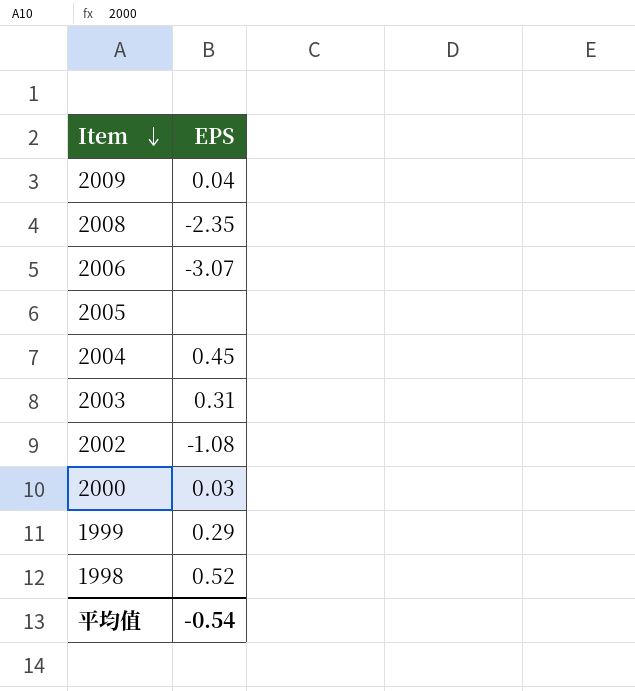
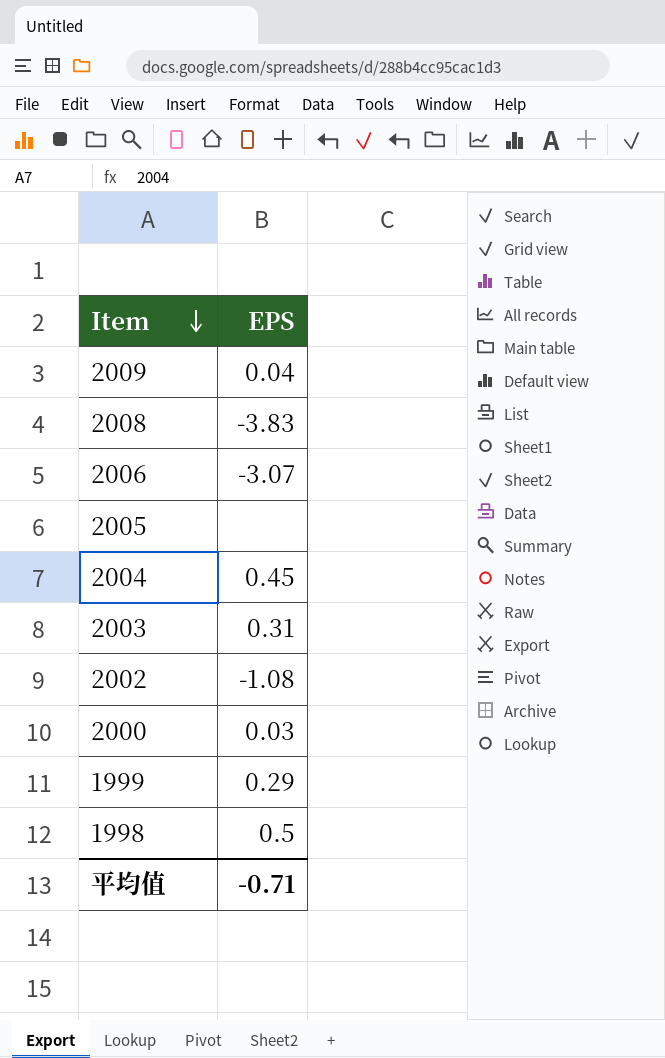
2008 | EPS: -2.35 -> -3.83
1998 | EPS: 0.52 -> 0.5
平均值 | EPS: -0.54 -> -0.71

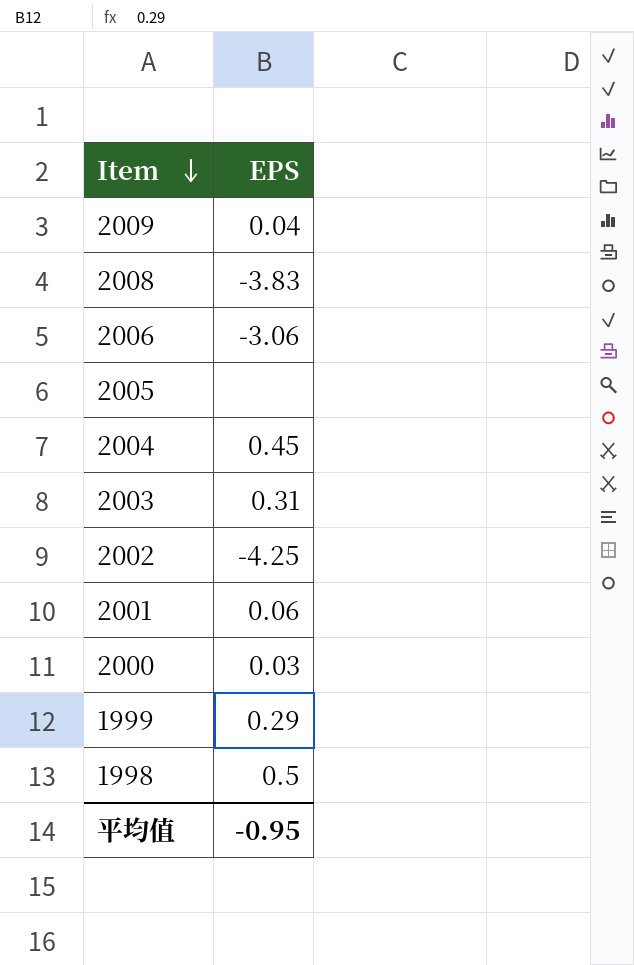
2006 | EPS: -3.07 -> -3.06
2002 | EPS: -1.08 -> -4.25
row 2001: none -> 0.06
平均值 | EPS: -0.71 -> -0.95

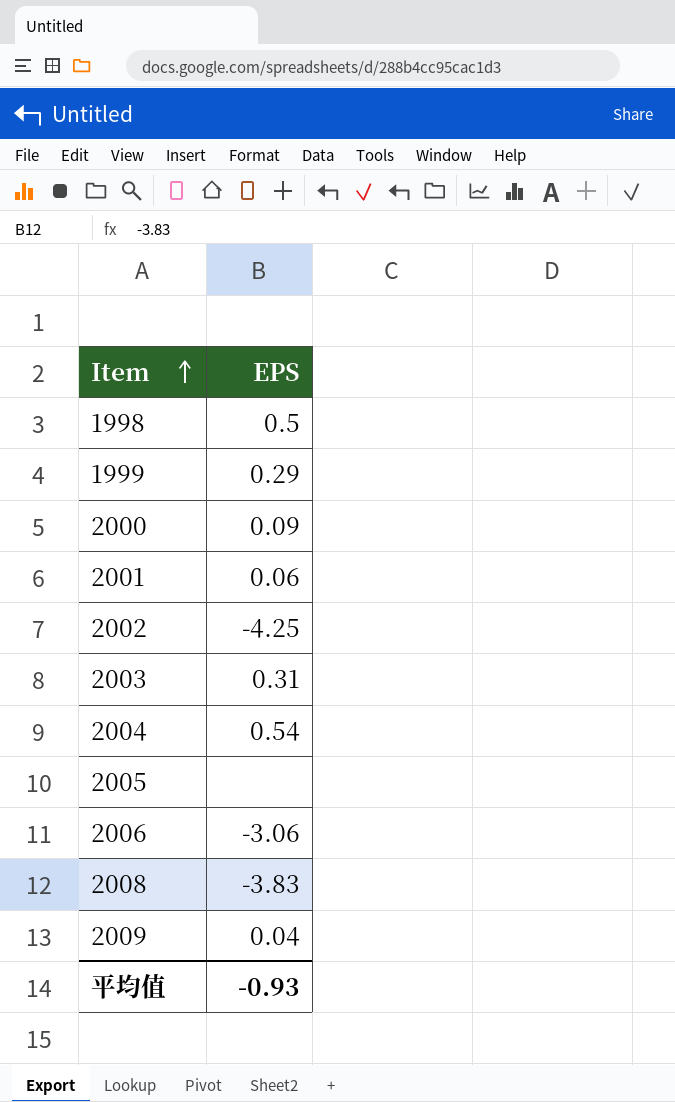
row order: Item descending -> Item ascending
2000 | EPS: 0.03 -> 0.09
2004 | EPS: 0.45 -> 0.54
平均值 | EPS: -0.95 -> -0.93

